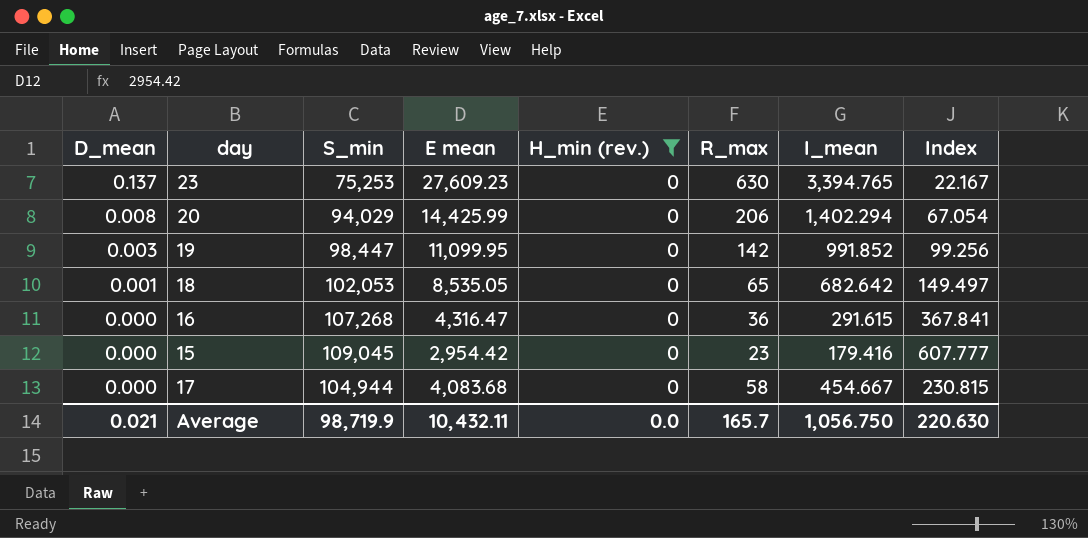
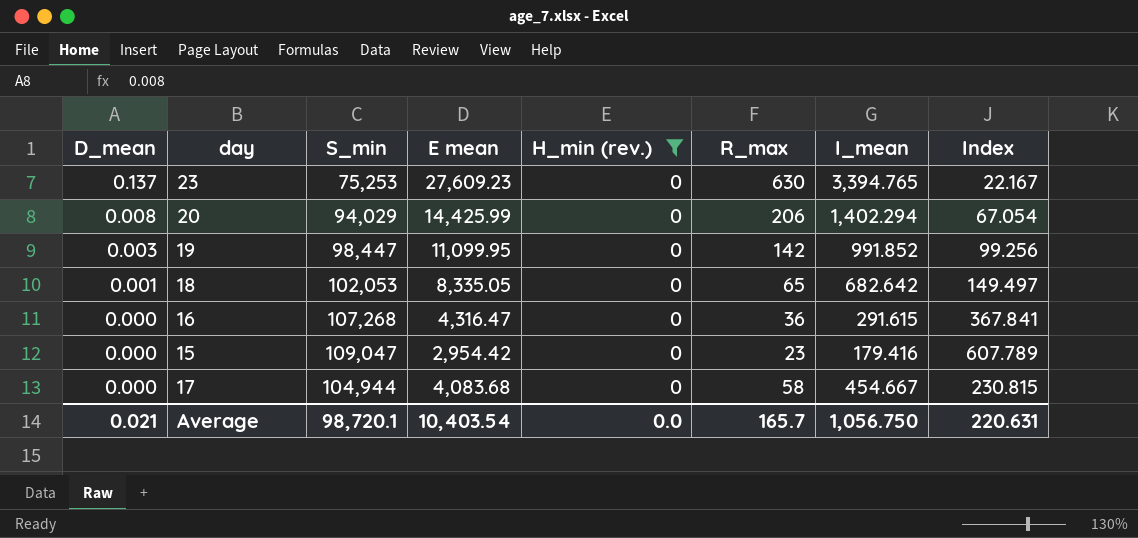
18 | E mean: 8,535.05 -> 8,335.05
15 | S_min: 109,045 -> 109,047
15 | Index: 607.777 -> 607.789
Average | S_min: 98,719.9 -> 98,720.1
Average | E mean: 10,432.11 -> 10,403.54
Average | Index: 220.630 -> 220.631

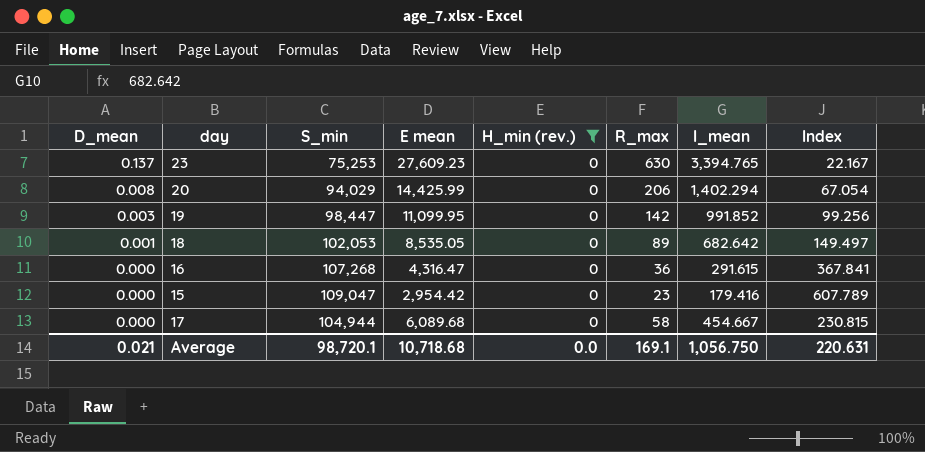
18 | E mean: 8,335.05 -> 8,535.05
18 | R_max: 65 -> 89
17 | E mean: 4,083.68 -> 6,089.68
Average | E mean: 10,403.54 -> 10,718.68
Average | R_max: 165.7 -> 169.1

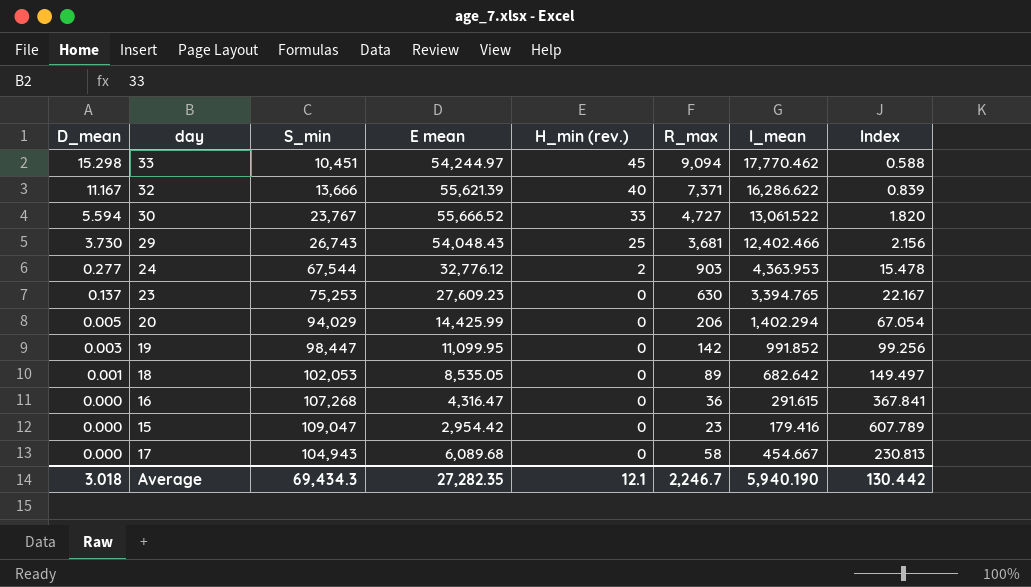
filter: H_min (rev.) = 0 -> none
20 | D_mean: 0.008 -> 0.005
17 | S_min: 104,944 -> 104,943
17 | Index: 230.815 -> 230.813
Average | D_mean: 0.021 -> 3.018
Average | S_min: 98,720.1 -> 69,434.3
Average | E mean: 10,718.68 -> 27,282.35
Average | H_min (rev.): 0.0 -> 12.1
Average | R_max: 169.1 -> 2,246.7
Average | I_mean: 1,056.750 -> 5,940.190
Average | Index: 220.631 -> 130.442

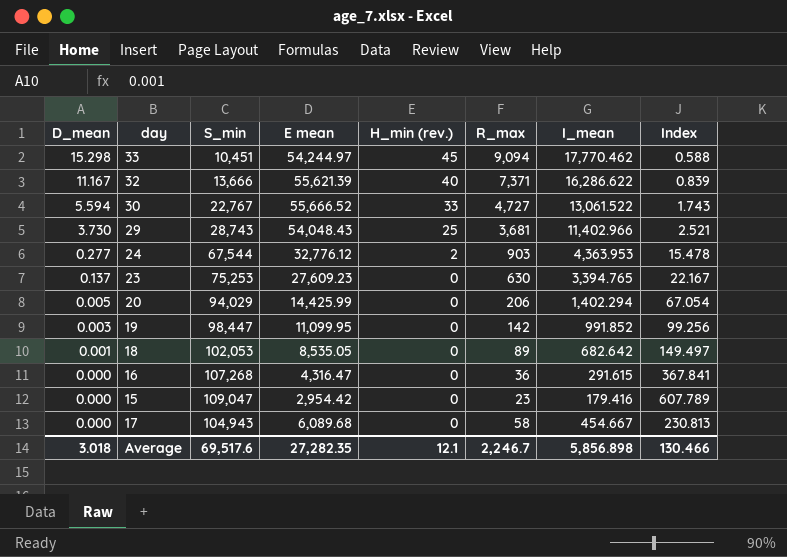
30 | S_min: 23,767 -> 22,767
30 | Index: 1.820 -> 1.743
29 | S_min: 26,743 -> 28,743
29 | I_mean: 12,402.466 -> 11,402.966
29 | Index: 2.156 -> 2.521
Average | S_min: 69,434.3 -> 69,517.6
Average | I_mean: 5,940.190 -> 5,856.898
Average | Index: 130.442 -> 130.466

